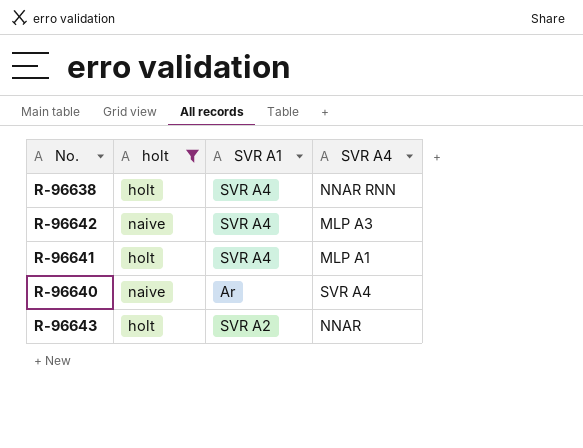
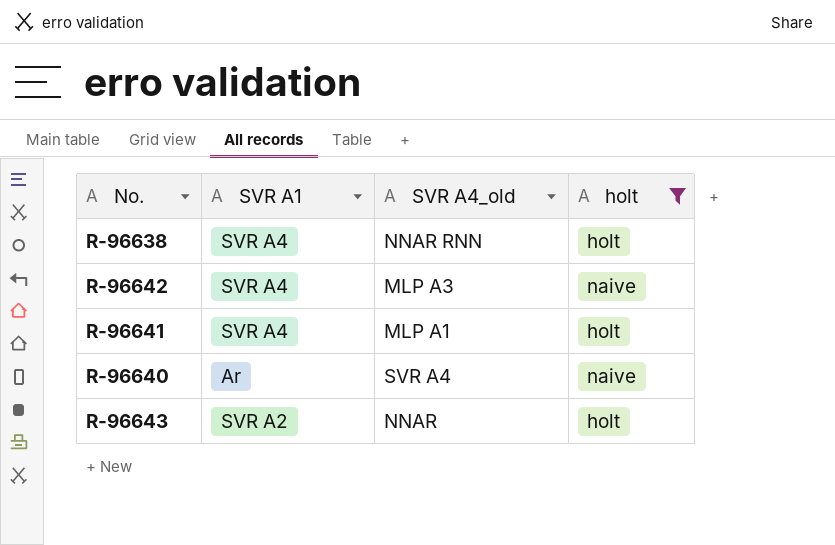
column name: SVR A4 -> SVR A4_old
column holt | position: 2 -> 4

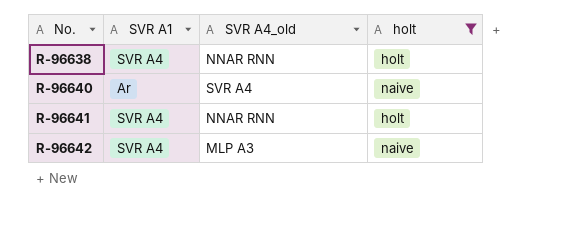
row order: none -> No. ascending
row R-96643: SVR A2 | NNAR | holt -> none
R-96641 | SVR A4_old: MLP A1 -> NNAR RNN

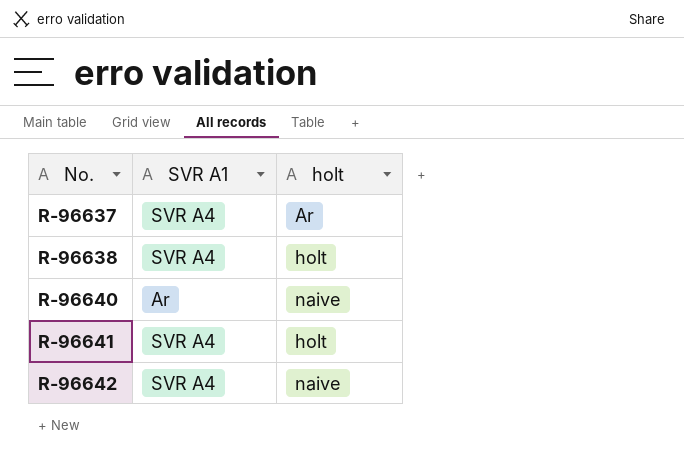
filter: holt != Ar -> none
column SVR A4_old | position: 3 -> none

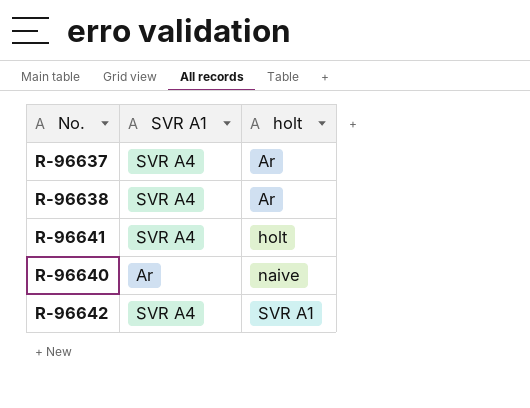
row order: No. ascending -> holt ascending
R-96638 | holt: holt -> Ar
R-96642 | holt: naive -> SVR A1

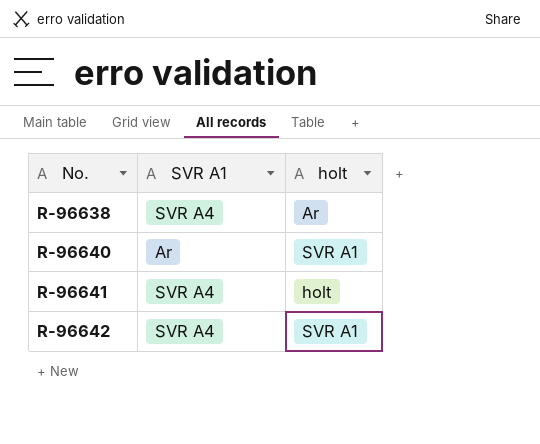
row order: holt ascending -> No. ascending
row R-96637: SVR A4 | Ar -> none
R-96640 | holt: naive -> SVR A1

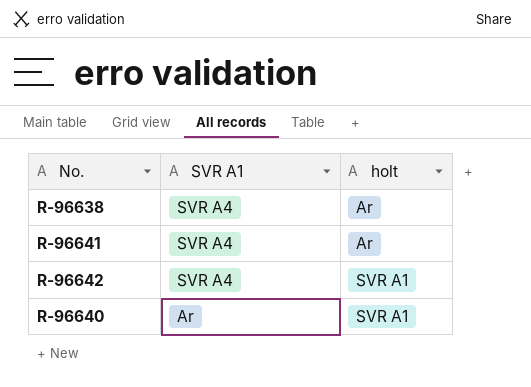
row order: No. ascending -> SVR A1 descending
R-96641 | holt: holt -> Ar

